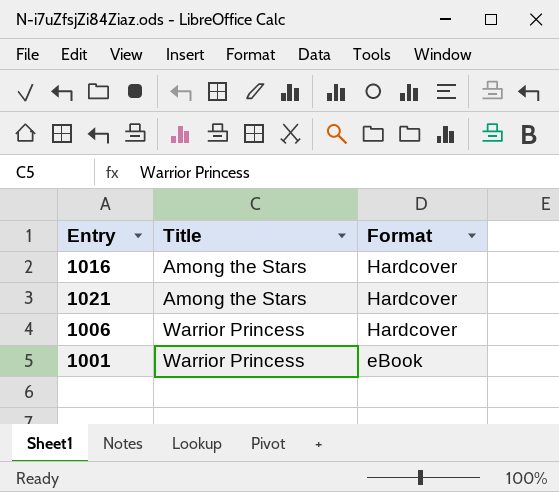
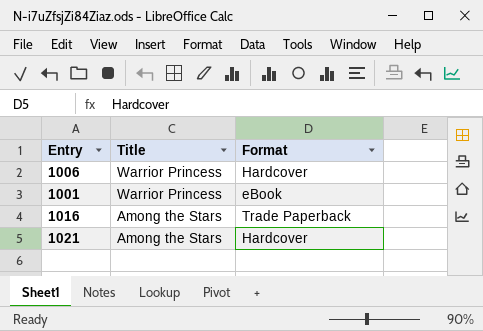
row order: Title ascending -> Title descending
1016 | Format: Hardcover -> Trade Paperback

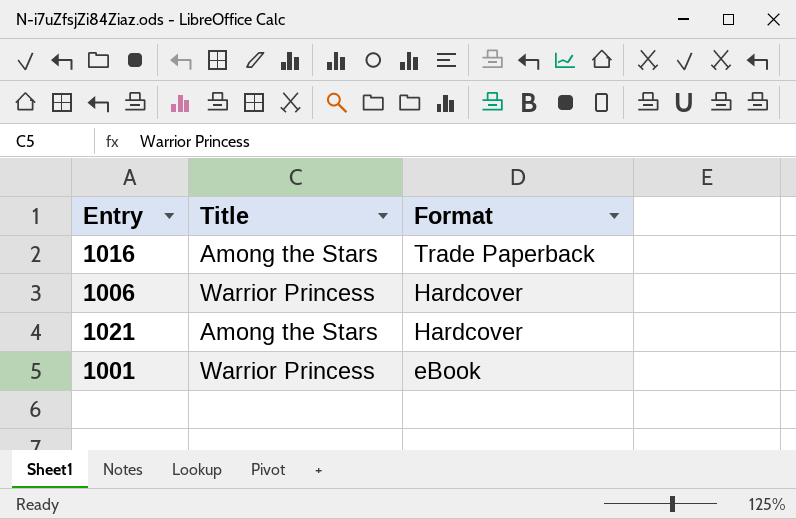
row order: Title descending -> Format descending

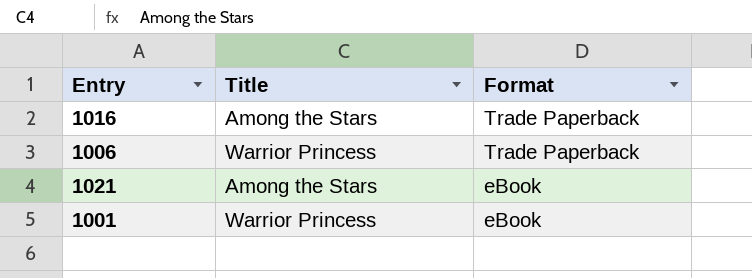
1006 | Format: Hardcover -> Trade Paperback
1021 | Format: Hardcover -> eBook

